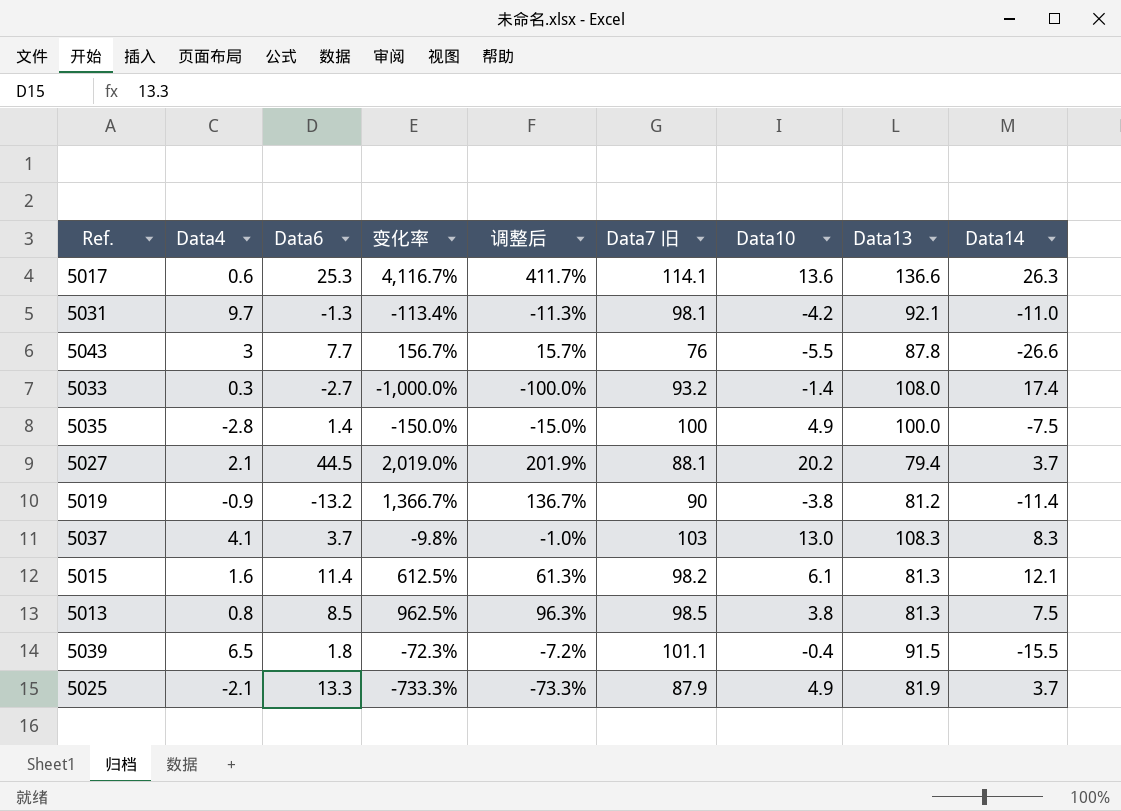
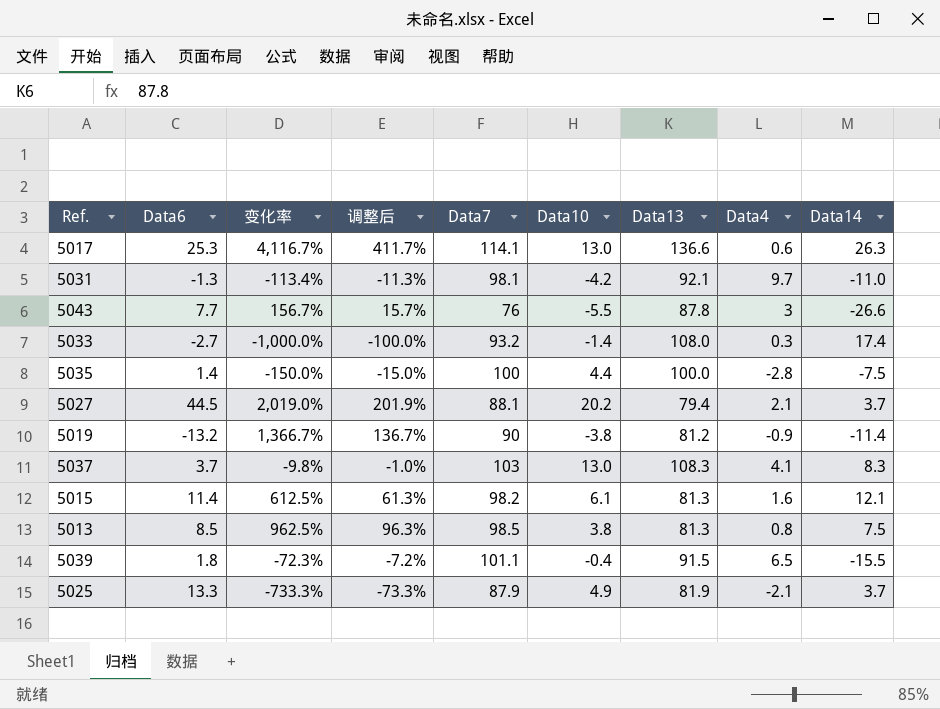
column name: Data7 旧 -> Data7
column Data4 | position: 2 -> 8
5017 | Data10: 13.6 -> 13.0
5035 | Data10: 4.9 -> 4.4

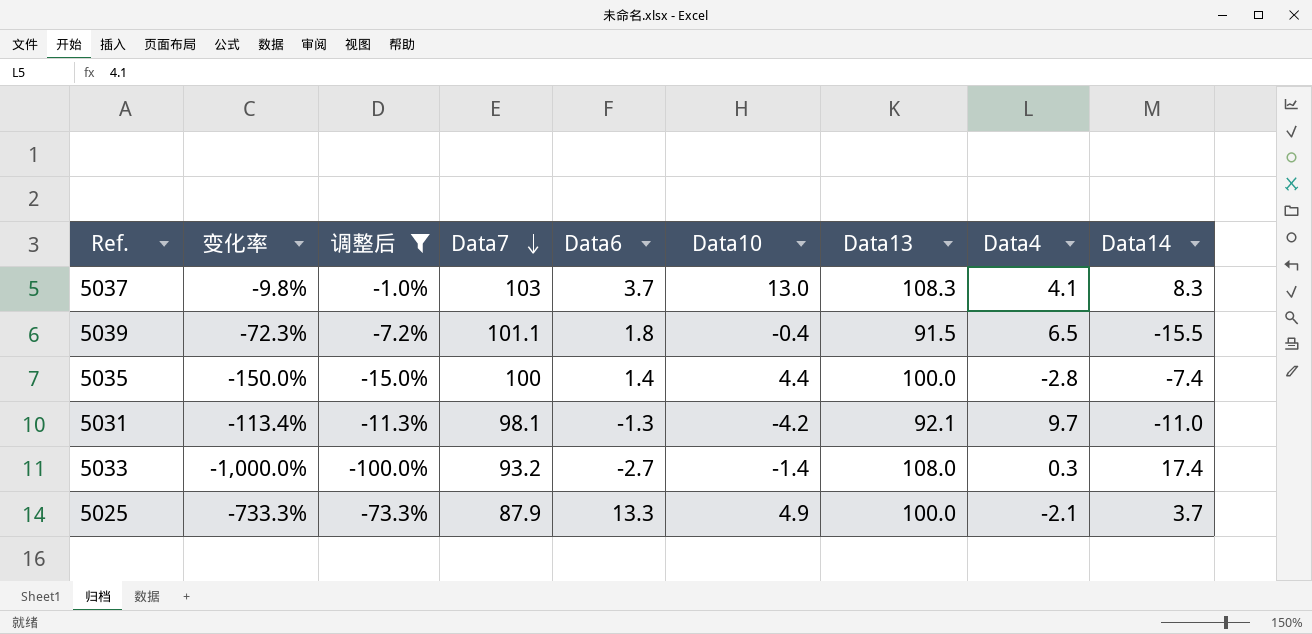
filter: none -> 调整后 <= -1.0%
row order: none -> Data7 descending
column Data6 | position: 2 -> 5
5035 | Data14: -7.5 -> -7.4
5025 | Data13: 81.9 -> 100.0

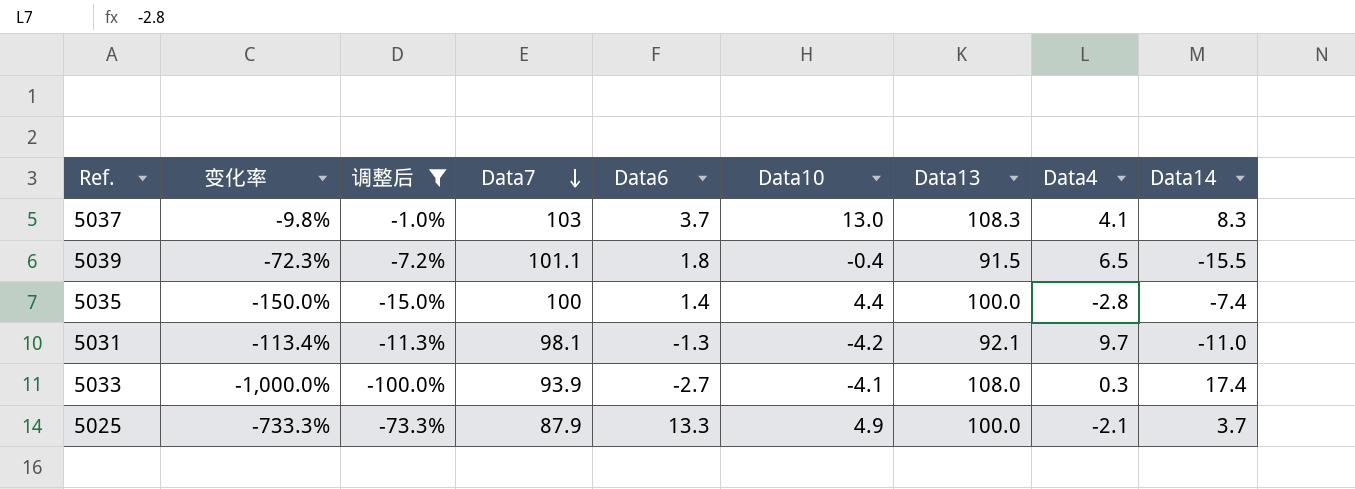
5033 | Data7: 93.2 -> 93.9
5033 | Data10: -1.4 -> -4.1

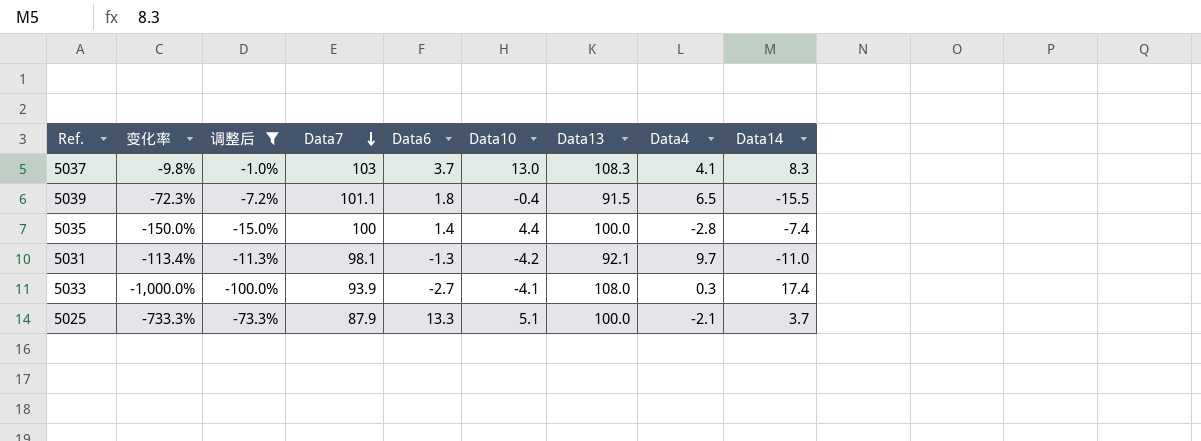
5025 | Data10: 4.9 -> 5.1

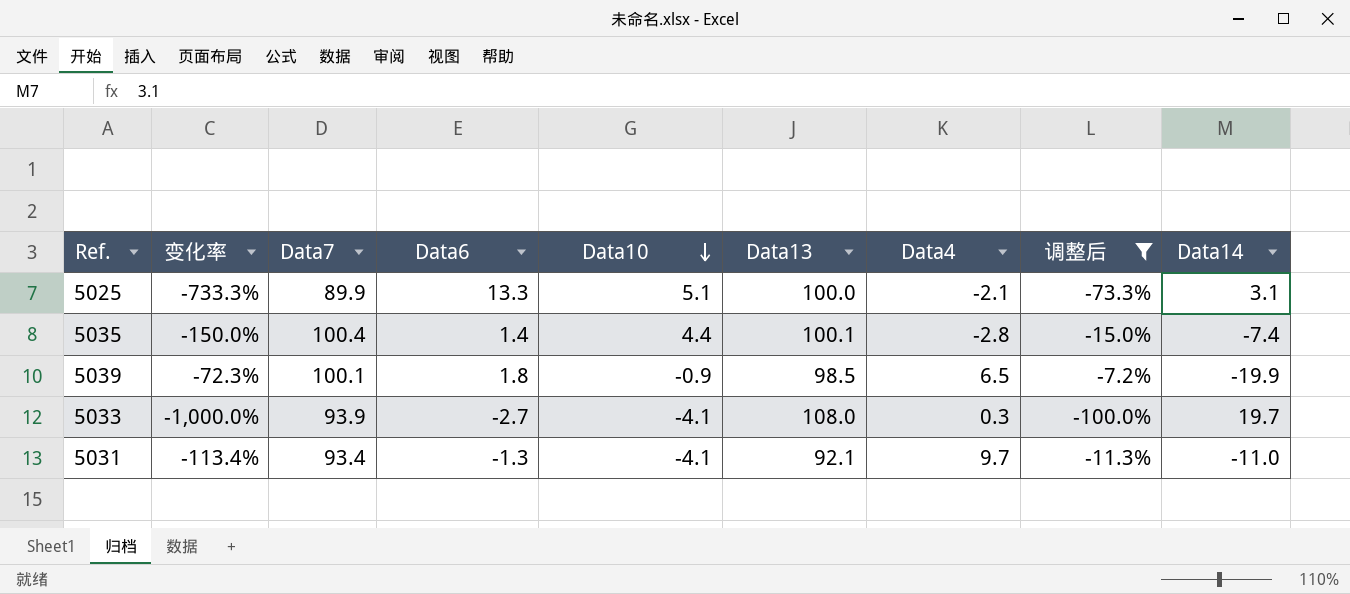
row order: Data7 descending -> Data10 descending
column 调整后 | position: 3 -> 8
row 5037: -9.8% | -1.0% | 103 | 3.7 | 13.0 | 108.3 | 4.1 | 8.3 -> none
5025 | Data7: 87.9 -> 89.9
5025 | Data14: 3.7 -> 3.1
5035 | Data7: 100 -> 100.4
5035 | Data13: 100.0 -> 100.1
5039 | Data7: 101.1 -> 100.1
5039 | Data10: -0.4 -> -0.9
5039 | Data13: 91.5 -> 98.5
5039 | Data14: -15.5 -> -19.9
5033 | Data14: 17.4 -> 19.7
5031 | Data7: 98.1 -> 93.4
5031 | Data10: -4.2 -> -4.1

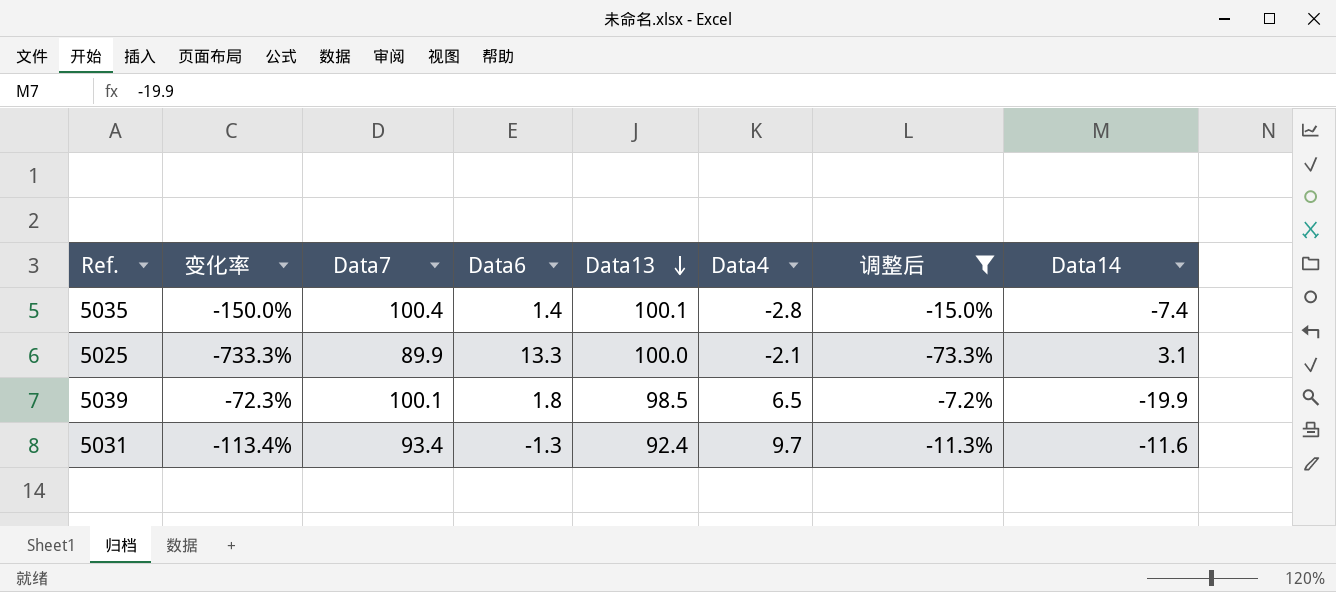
row order: Data10 descending -> Data13 descending
column Data10 | position: 5 -> none
row 5033: -1,000.0% | 93.9 | -2.7 | -4.1 | 108.0 | 0.3 | -100.0% | 19.7 -> none
5031 | Data13: 92.1 -> 92.4
5031 | Data14: -11.0 -> -11.6

